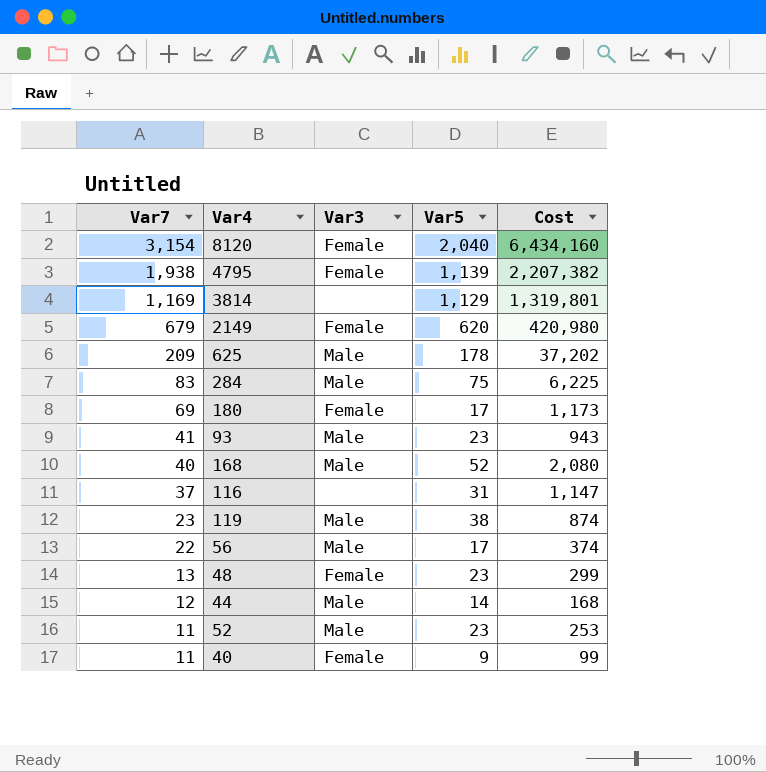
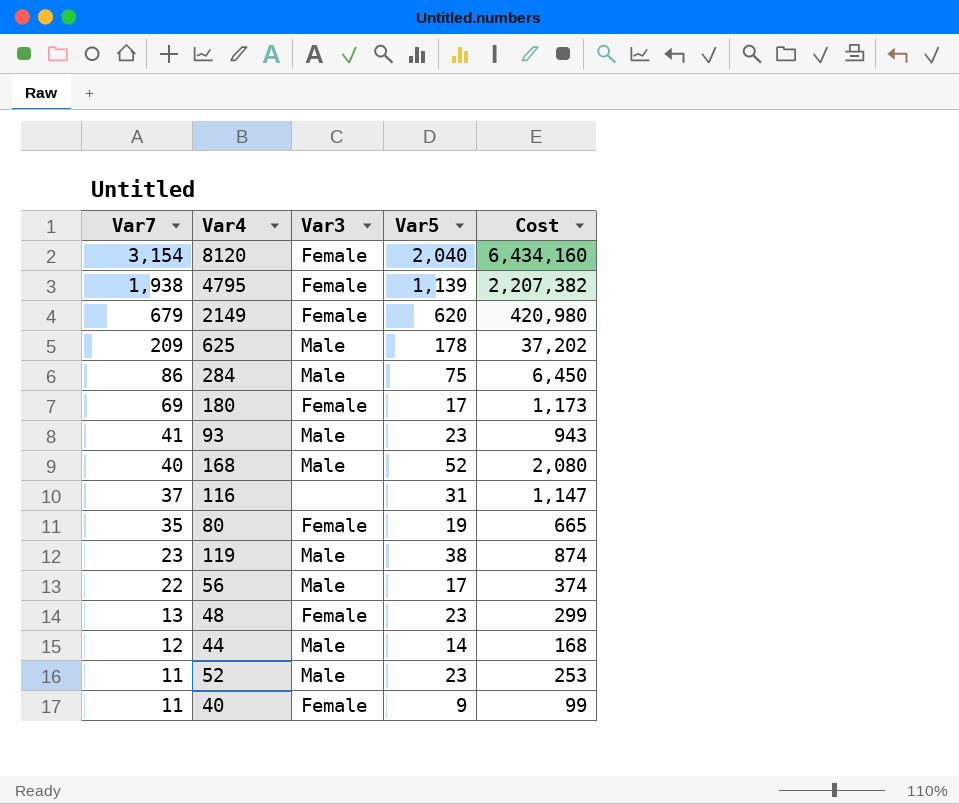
row 3814: 1,169 | none | 1,129 | 1,319,801 -> none
284 | Var7: 83 -> 86
284 | Cost: 6,225 -> 6,450
row 80: none -> 35 | Female | 19 | 665

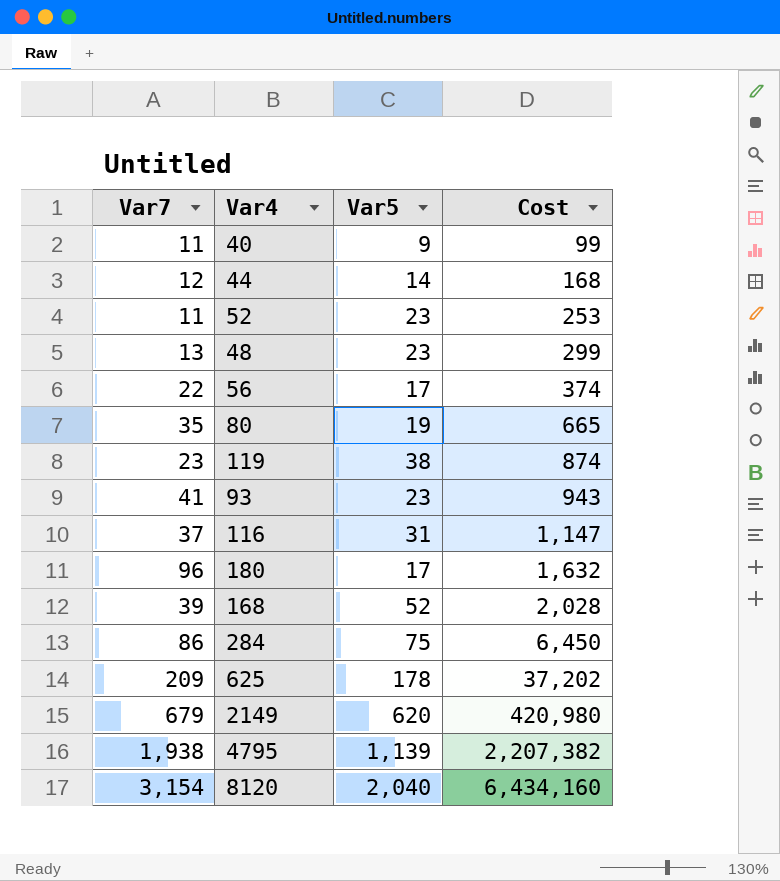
row order: Var7 descending -> Cost ascending
column Var3 | position: 3 -> none
180 | Var7: 69 -> 96
180 | Cost: 1,173 -> 1,632
168 | Var7: 40 -> 39
168 | Cost: 2,080 -> 2,028

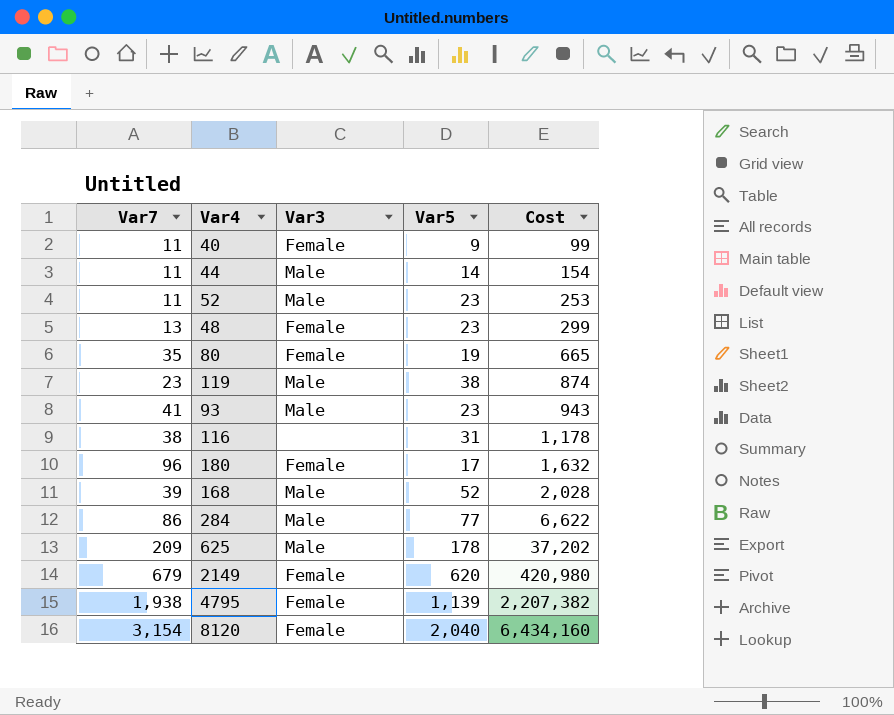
column Var3 | position: none -> 3
row 56: 22 | 17 | 374 -> none
44 | Var7: 12 -> 11
44 | Cost: 168 -> 154
116 | Var7: 37 -> 38
116 | Cost: 1,147 -> 1,178
284 | Var5: 75 -> 77
284 | Cost: 6,450 -> 6,622

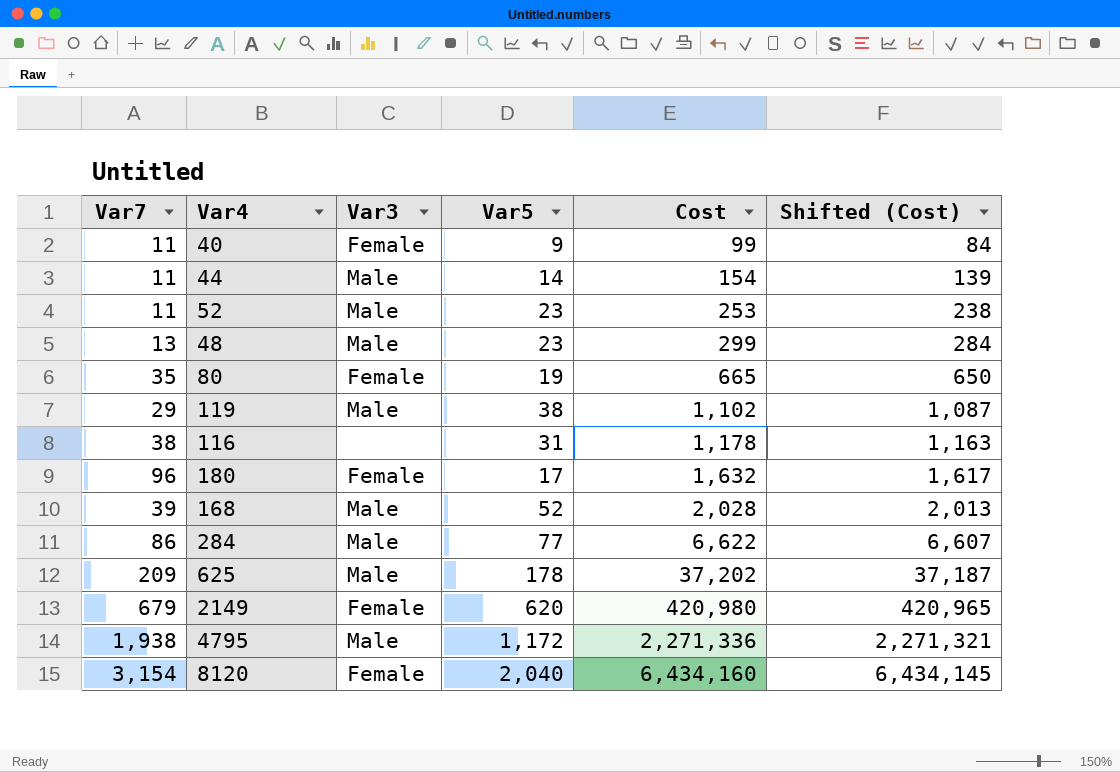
column Shifted (Cost) | formula: none -> [Cost] - 15
row 93: 41 | Male | 23 | 943 -> none
48 | Var3: Female -> Male
119 | Var7: 23 -> 29
119 | Cost: 874 -> 1,102
4795 | Var3: Female -> Male
4795 | Var5: 1,139 -> 1,172
4795 | Cost: 2,207,382 -> 2,271,336

